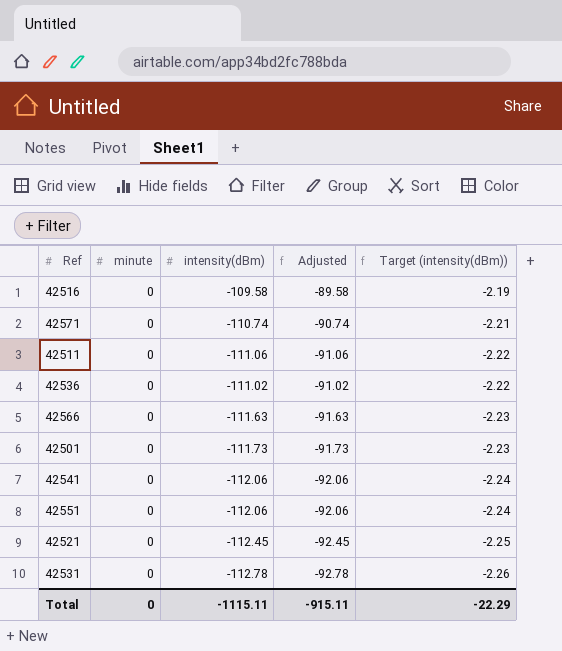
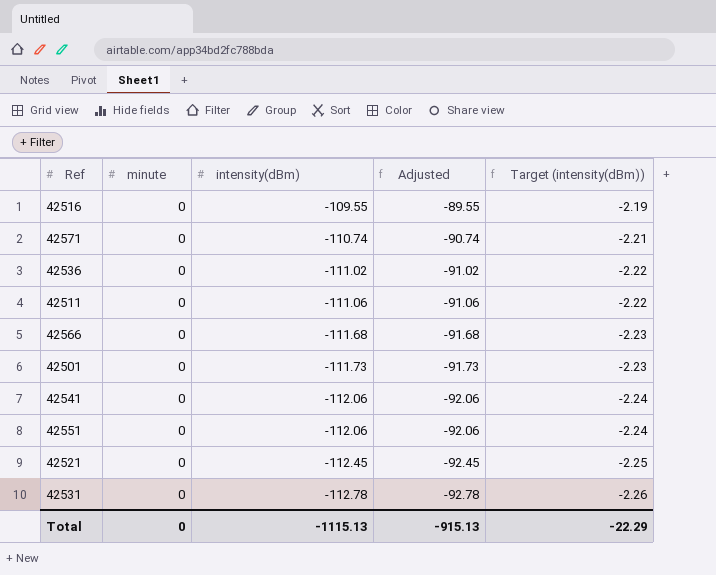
row order: Target (intensity(dBm)) descending -> intensity(dBm) descending
42516 | intensity(dBm): -109.58 -> -109.55
42516 | Adjusted: -89.58 -> -89.55
42566 | intensity(dBm): -111.63 -> -111.68
42566 | Adjusted: -91.63 -> -91.68
Total | intensity(dBm): -1115.11 -> -1115.13
Total | Adjusted: -915.11 -> -915.13

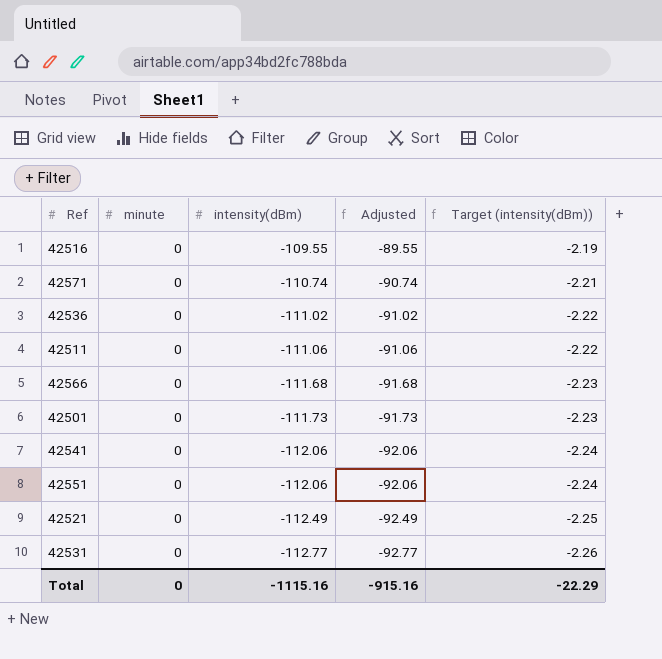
42521 | intensity(dBm): -112.45 -> -112.49
42521 | Adjusted: -92.45 -> -92.49
42531 | intensity(dBm): -112.78 -> -112.77
42531 | Adjusted: -92.78 -> -92.77
Total | intensity(dBm): -1115.13 -> -1115.16
Total | Adjusted: -915.13 -> -915.16

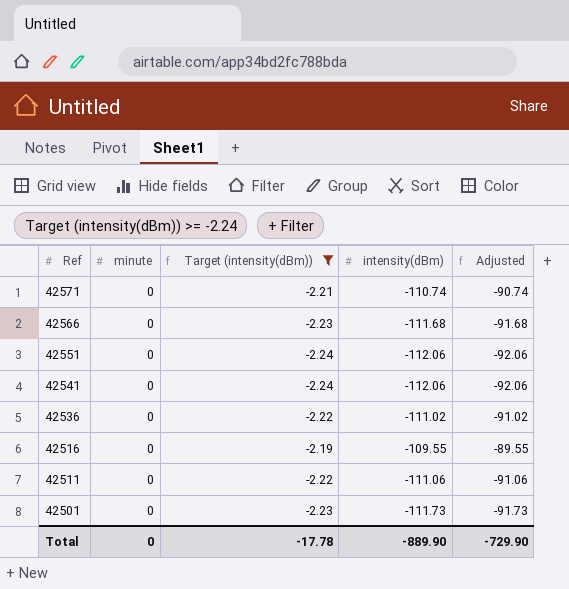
filter: none -> Target (intensity(dBm)) >= -2.24
row order: intensity(dBm) descending -> Ref descending
column Target (intensity(dBm)) | position: 5 -> 3
Total | Target (intensity(dBm)): -22.29 -> -17.78
Total | intensity(dBm): -1115.16 -> -889.90
Total | Adjusted: -915.16 -> -729.90

